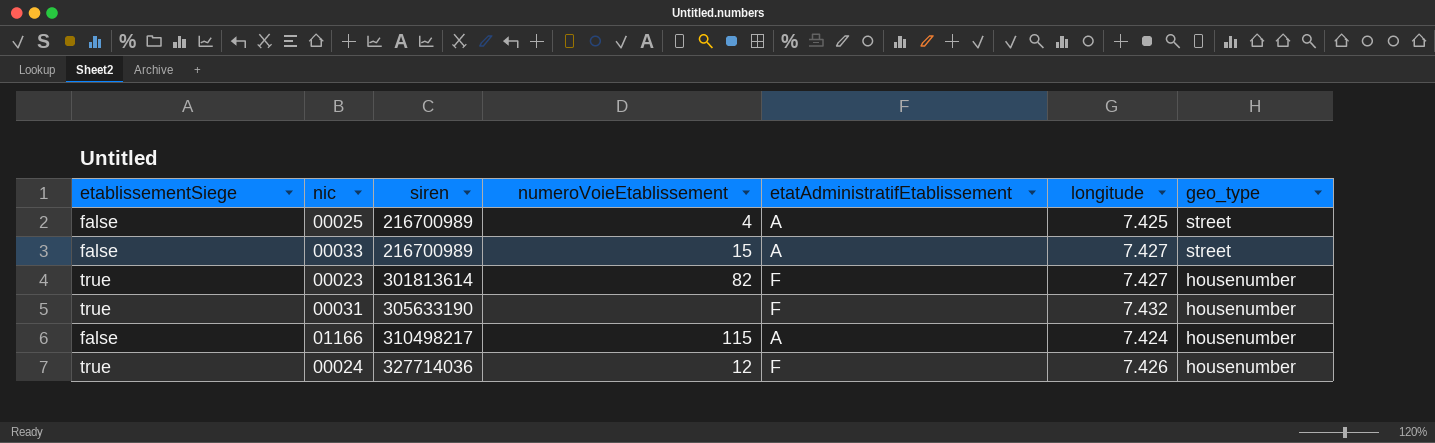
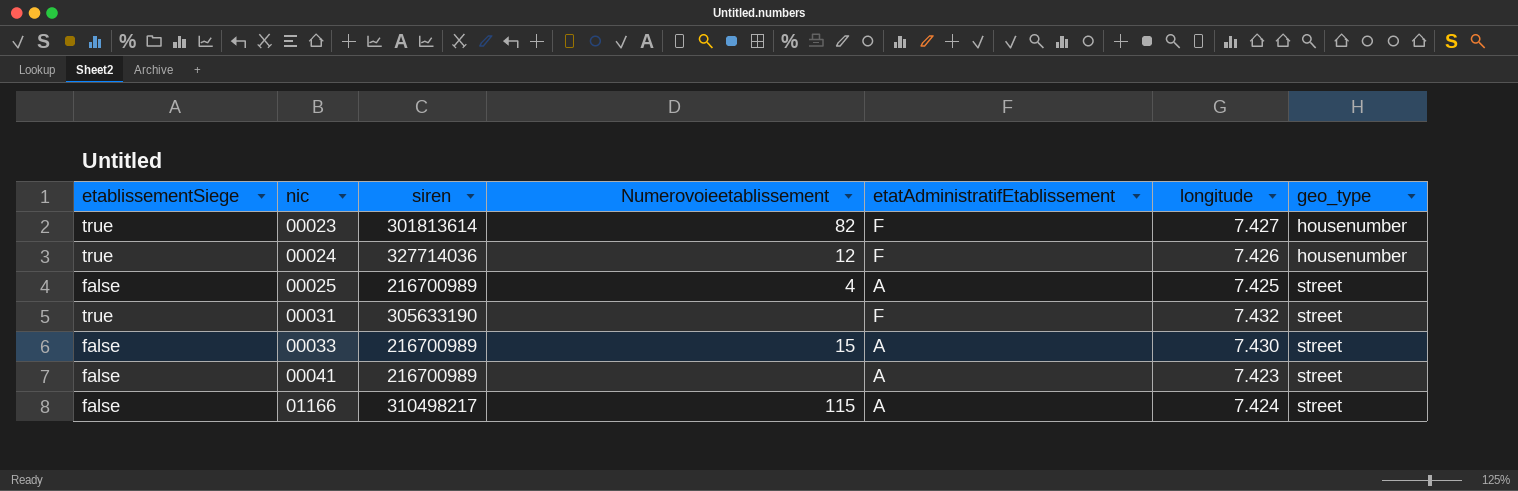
row order: siren ascending -> nic ascending
column name: numeroVoieEtablissement -> Numerovoieetablissement
00031 | geo_type: housenumber -> street
00033 | longitude: 7.427 -> 7.430
row 00041: none -> false | 216700989 | none | A | 7.423 | street
01166 | geo_type: housenumber -> street

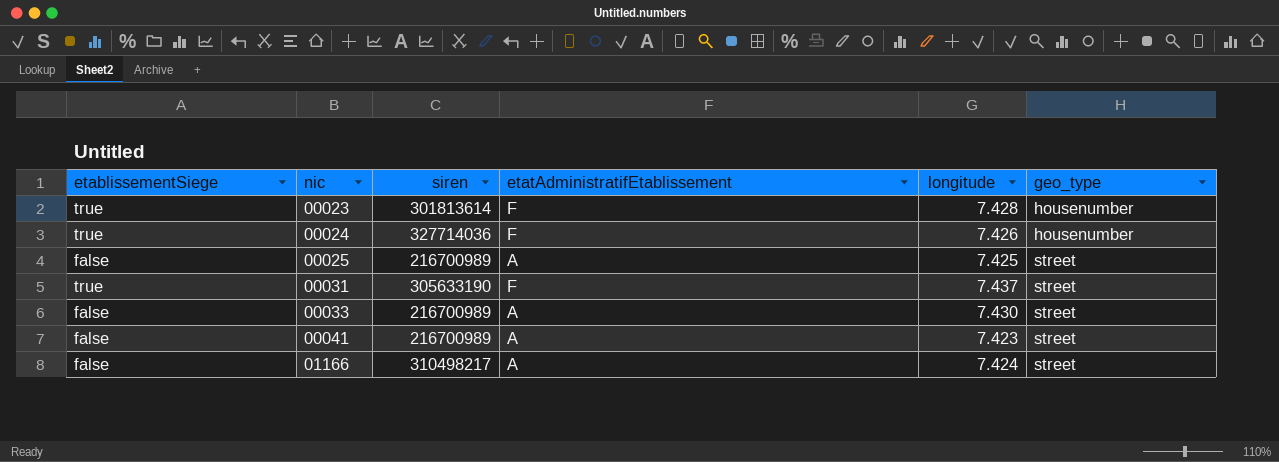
column Numerovoieetablissement | position: 4 -> none
00023 | longitude: 7.427 -> 7.428
00031 | longitude: 7.432 -> 7.437

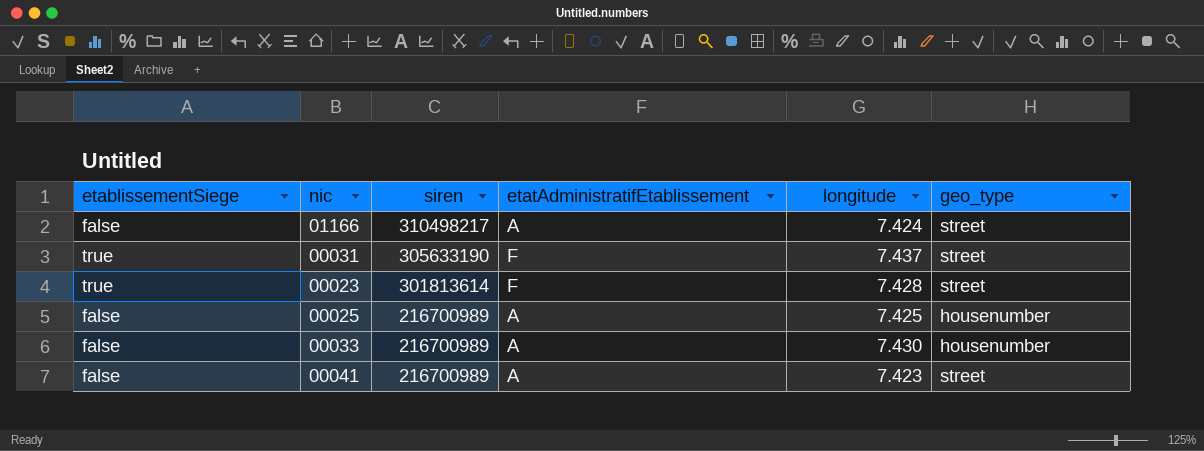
row order: nic ascending -> siren descending
row 00024: true | 327714036 | F | 7.426 | housenumber -> none
00023 | geo_type: housenumber -> street
00025 | geo_type: street -> housenumber
00033 | geo_type: street -> housenumber

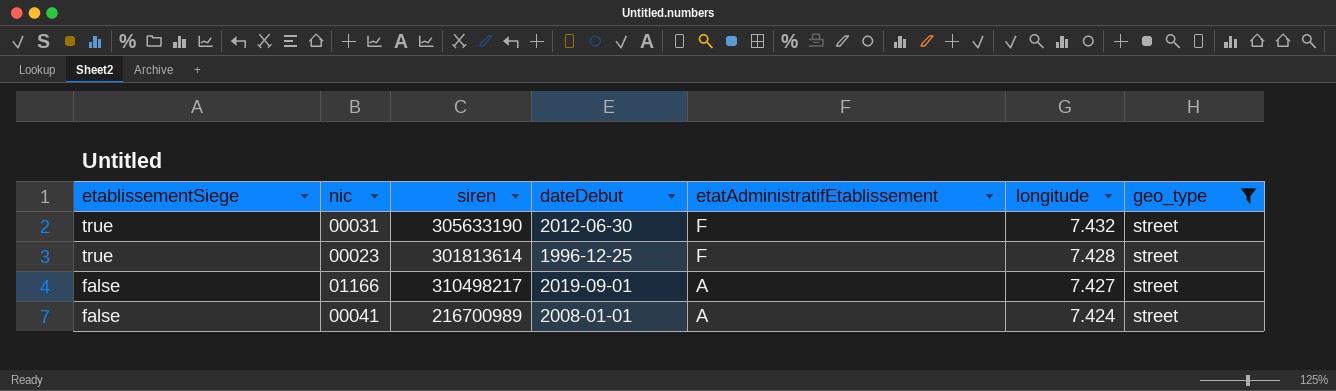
filter: none -> geo_type = street
row order: siren descending -> etablissementSiege descending
column dateDebut | position: none -> 4
00031 | longitude: 7.437 -> 7.432
01166 | longitude: 7.424 -> 7.427
00041 | longitude: 7.423 -> 7.424

